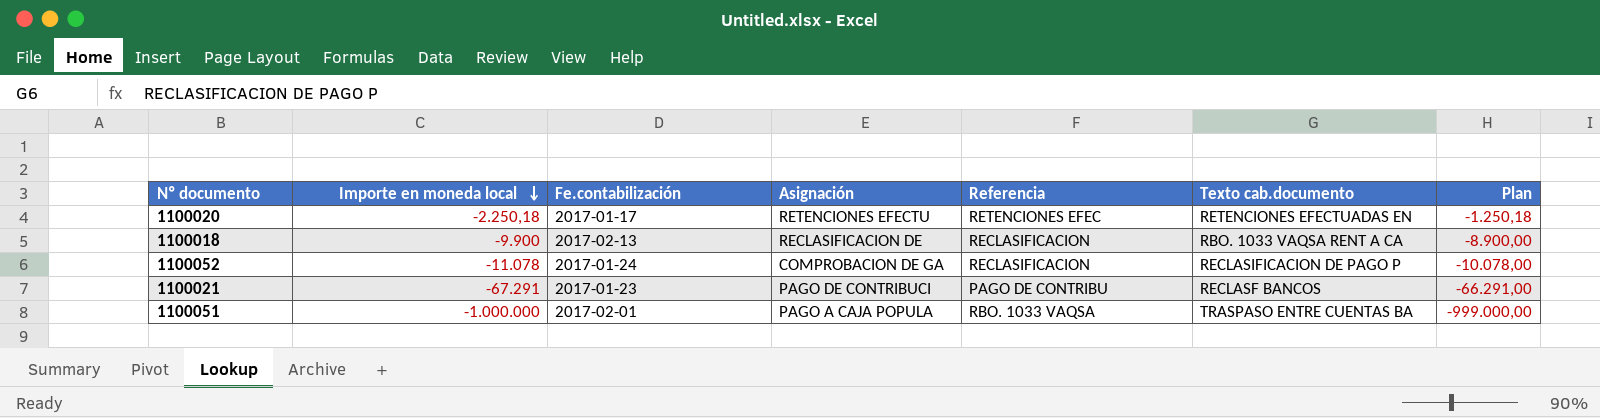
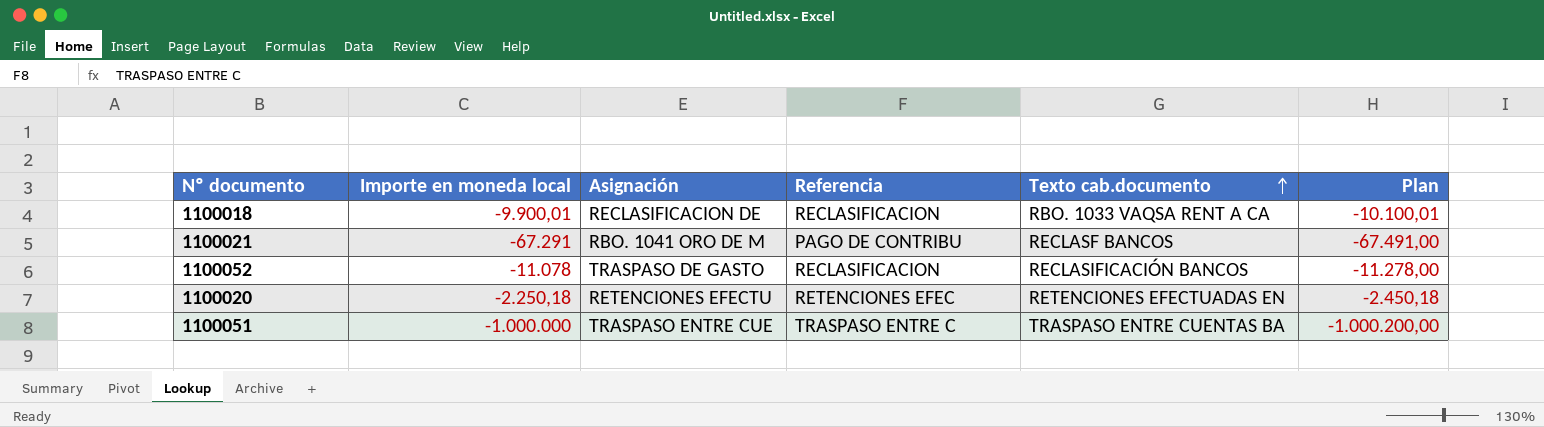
row order: Importe en moneda local descending -> Texto cab.documento ascending
column Fe.contabilización | position: 3 -> none
column Plan | formula: [Importe en moneda local] + 1000 -> [Importe en moneda local] - 200
1100018 | Importe en moneda local: -9.900 -> -9.900,01
1100021 | Asignación: PAGO DE CONTRIBUCI -> RBO. 1041 ORO DE M
1100052 | Asignación: COMPROBACION DE GA -> TRASPASO DE GASTO
1100052 | Texto cab.documento: RECLASIFICACION DE PAGO P -> RECLASIFICACIÓN BANCOS
1100051 | Asignación: PAGO A CAJA POPULA -> TRASPASO ENTRE CUE
1100051 | Referencia: RBO. 1033 VAQSA -> TRASPASO ENTRE C

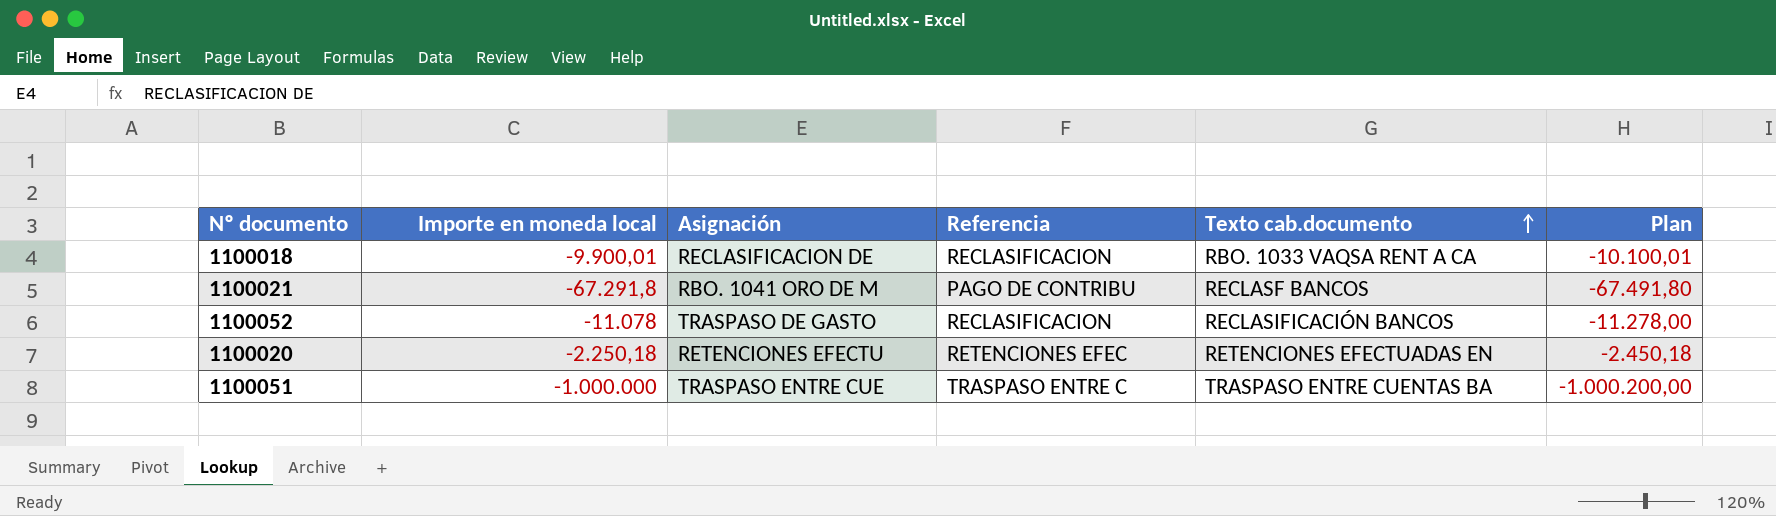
1100021 | Importe en moneda local: -67.291 -> -67.291,8
1100021 | Plan: -67.491,00 -> -67.491,80

